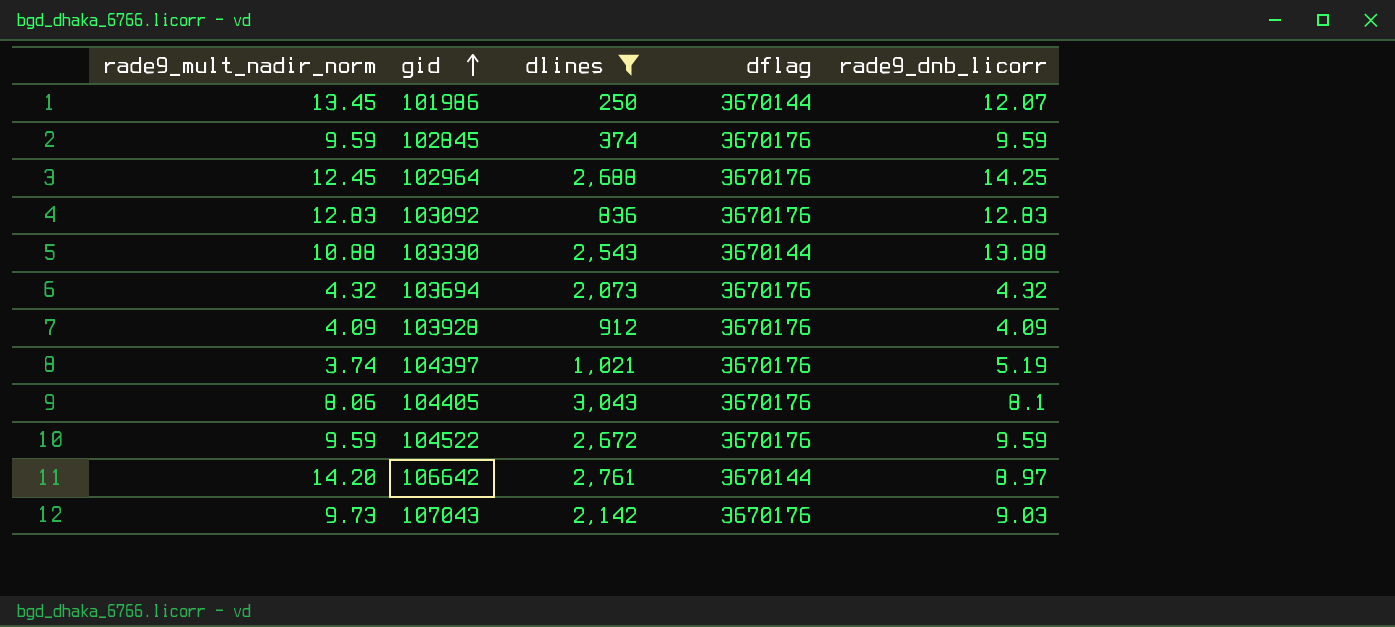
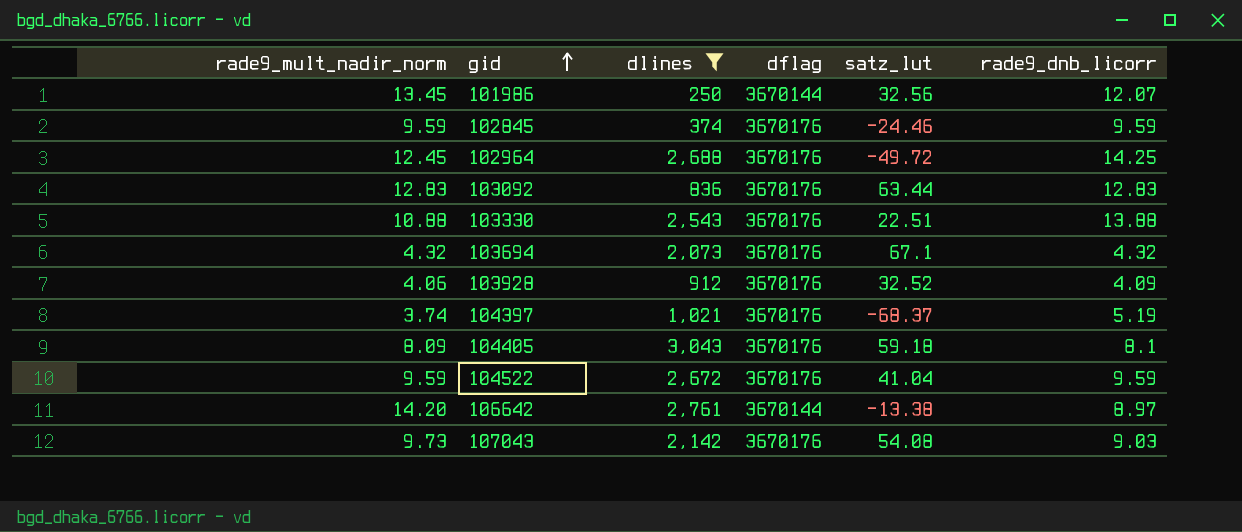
column satz_lut | position: none -> 5
103330 | dflag: 3670144 -> 3670176
103928 | rade9_mult_nadir_norm: 4.09 -> 4.06
104405 | rade9_mult_nadir_norm: 8.06 -> 8.09

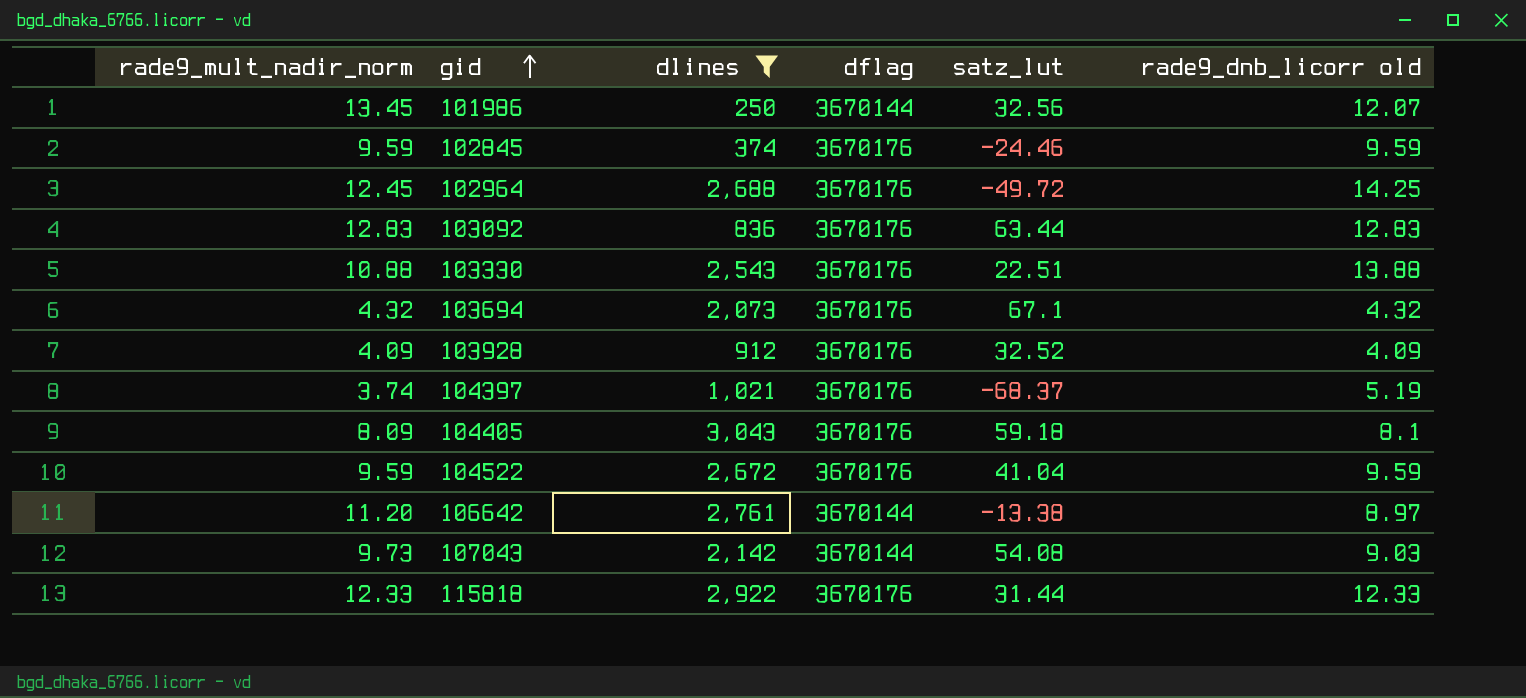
column name: rade9_dnb_licorr -> rade9_dnb_licorr old
103928 | rade9_mult_nadir_norm: 4.06 -> 4.09
106642 | rade9_mult_nadir_norm: 14.20 -> 11.20
107043 | dflag: 3670176 -> 3670144
row 115818: none -> 12.33 | 2,922 | 3670176 | 31.44 | 12.33

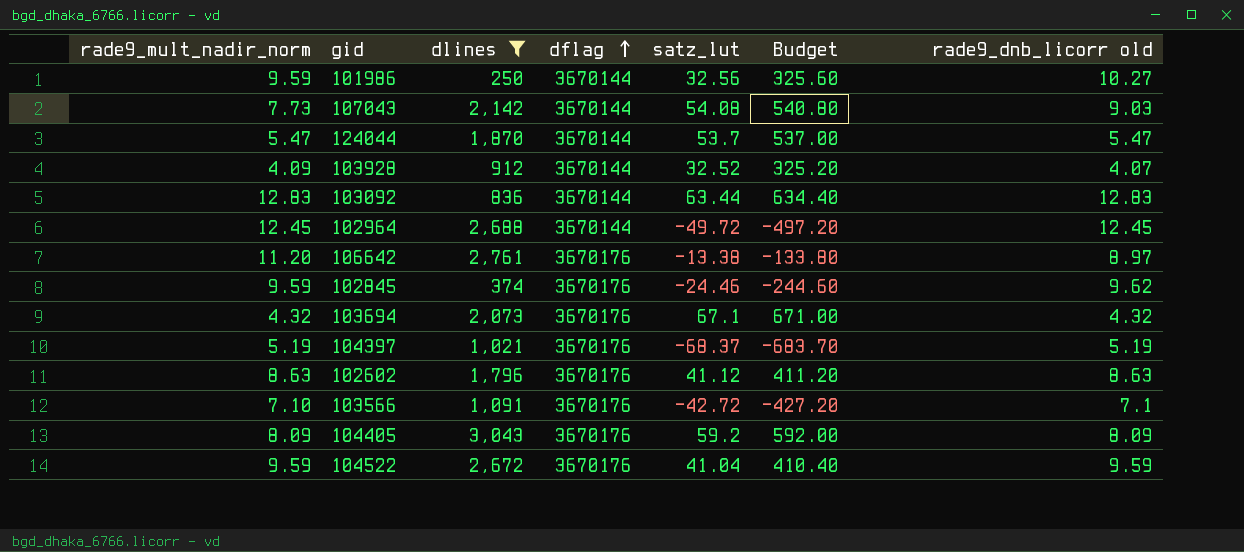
row order: gid ascending -> dflag ascending
column Budget | formula: none -> [satz_lut] * 10
row 103330: 10.88 | 2,543 | 3670176 | 22.51 | 13.88 -> none
row 115818: 12.33 | 2,922 | 3670176 | 31.44 | 12.33 -> none
101986 | rade9_mult_nadir_norm: 13.45 -> 9.59
101986 | rade9_dnb_licorr old: 12.07 -> 10.27
107043 | rade9_mult_nadir_norm: 9.73 -> 7.73
row 124044: none -> 5.47 | 1,870 | 3670144 | 53.7 | 537.00 | 5.47
103928 | dflag: 3670176 -> 3670144
103928 | rade9_dnb_licorr old: 4.09 -> 4.07
103092 | dflag: 3670176 -> 3670144
102964 | dflag: 3670176 -> 3670144
102964 | rade9_dnb_licorr old: 14.25 -> 12.45
106642 | dflag: 3670144 -> 3670176
102845 | rade9_dnb_licorr old: 9.59 -> 9.62
104397 | rade9_mult_nadir_norm: 3.74 -> 5.19
row 102602: none -> 8.63 | 1,796 | 3670176 | 41.12 | 411.20 | 8.63
row 103566: none -> 7.10 | 1,091 | 3670176 | -42.72 | -427.20 | 7.1
104405 | satz_lut: 59.18 -> 59.2
104405 | rade9_dnb_licorr old: 8.1 -> 8.09

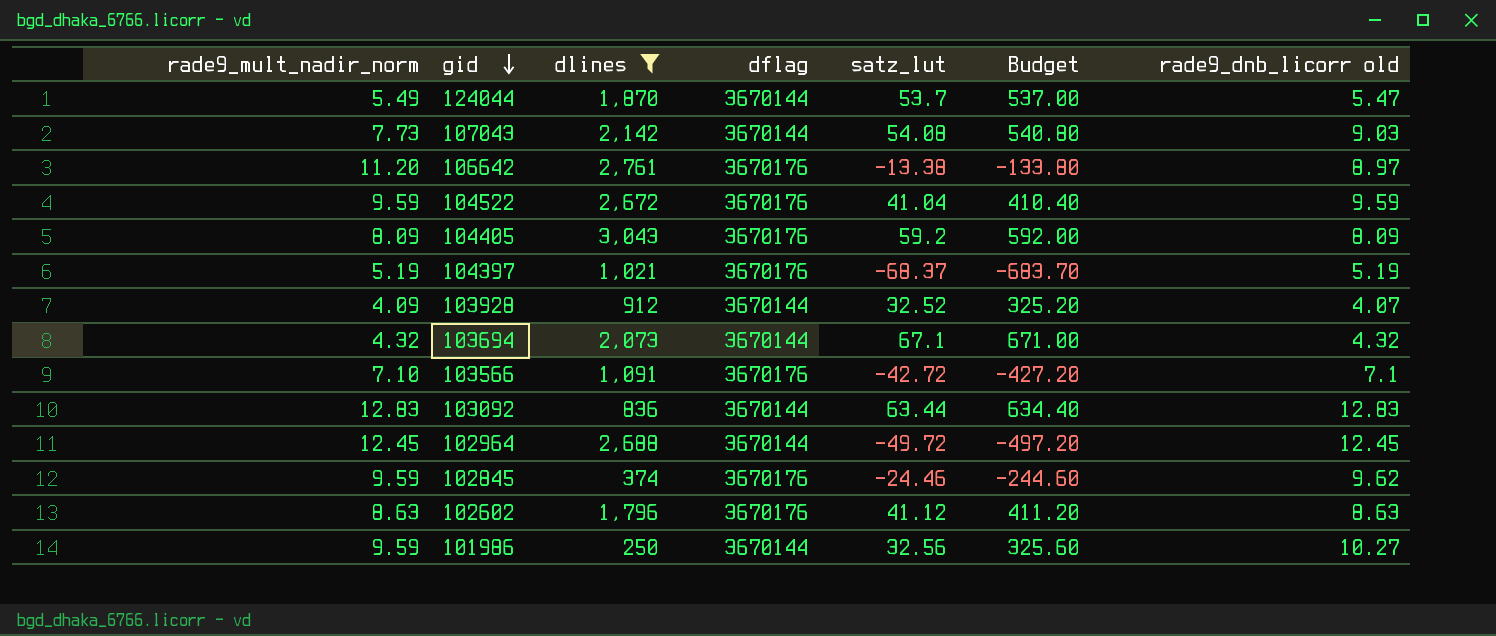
row order: dflag ascending -> gid descending
124044 | rade9_mult_nadir_norm: 5.47 -> 5.49
103694 | dflag: 3670176 -> 3670144

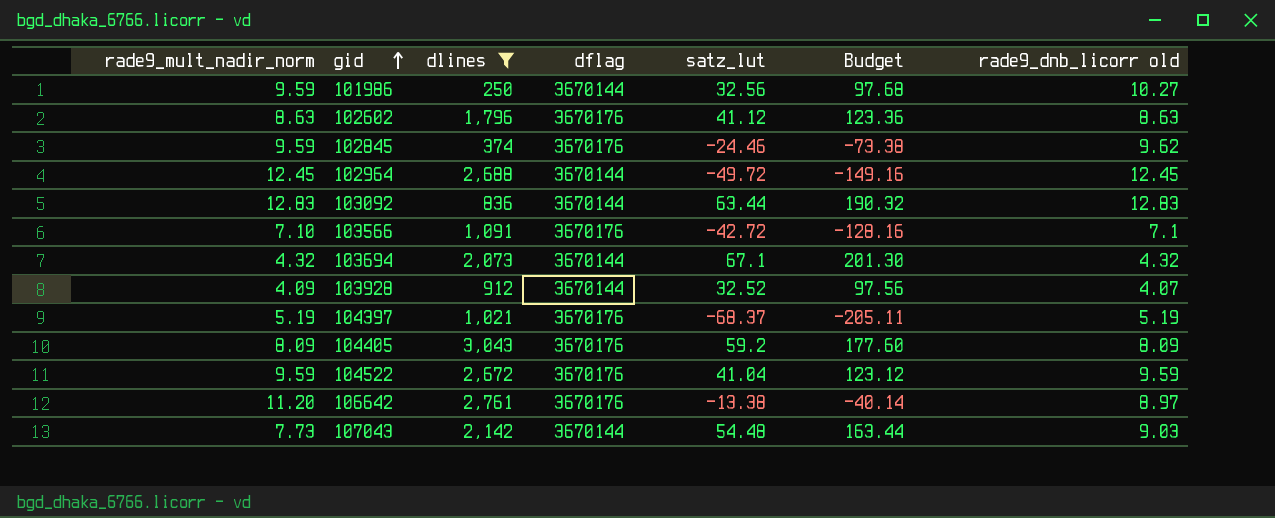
row order: gid descending -> gid ascending
column Budget | formula: [satz_lut] * 10 -> [satz_lut] * 3
row 124044: 5.49 | 1,870 | 3670144 | 53.7 | 537.00 | 5.47 -> none
107043 | satz_lut: 54.08 -> 54.48

